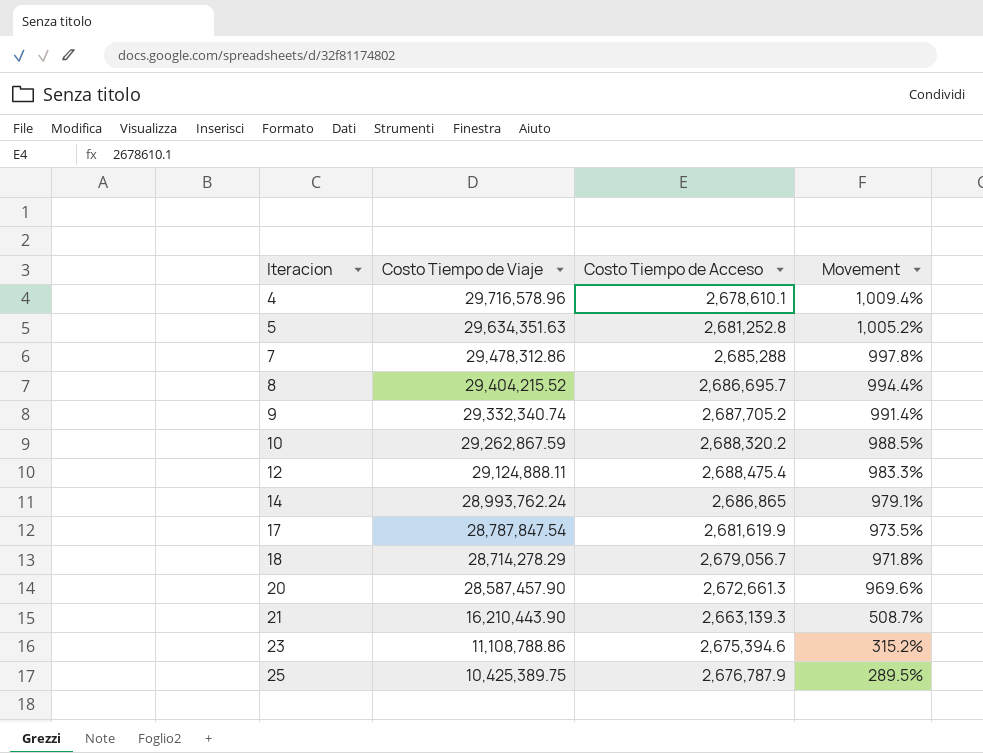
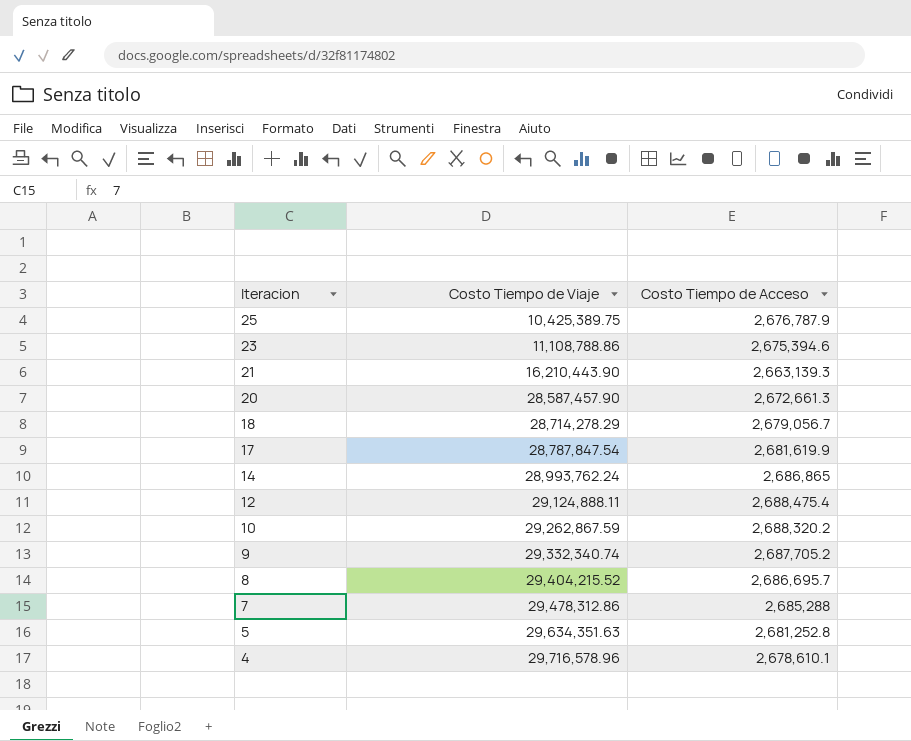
row order: Iteracion ascending -> Iteracion descending
column Movement | formula: ([Costo Tiempo de Viaje] - [Costo Tiempo de Acceso]) / [Costo Tiempo de Acceso] -> none

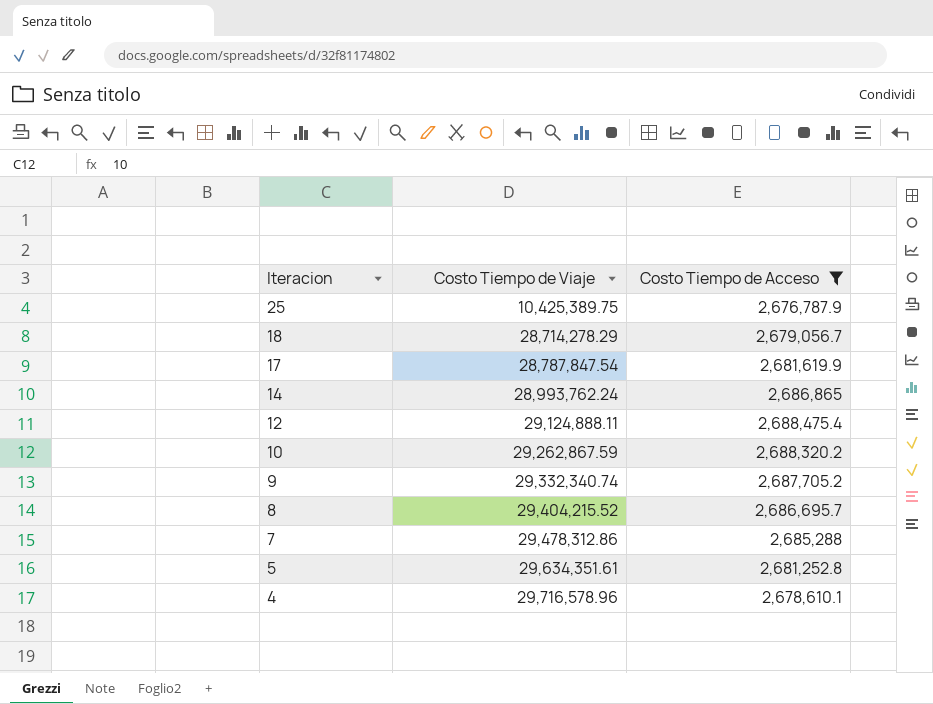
filter: none -> Costo Tiempo de Acceso >= 2,676,787.9
5 | Costo Tiempo de Viaje: 29,634,351.63 -> 29,634,351.61

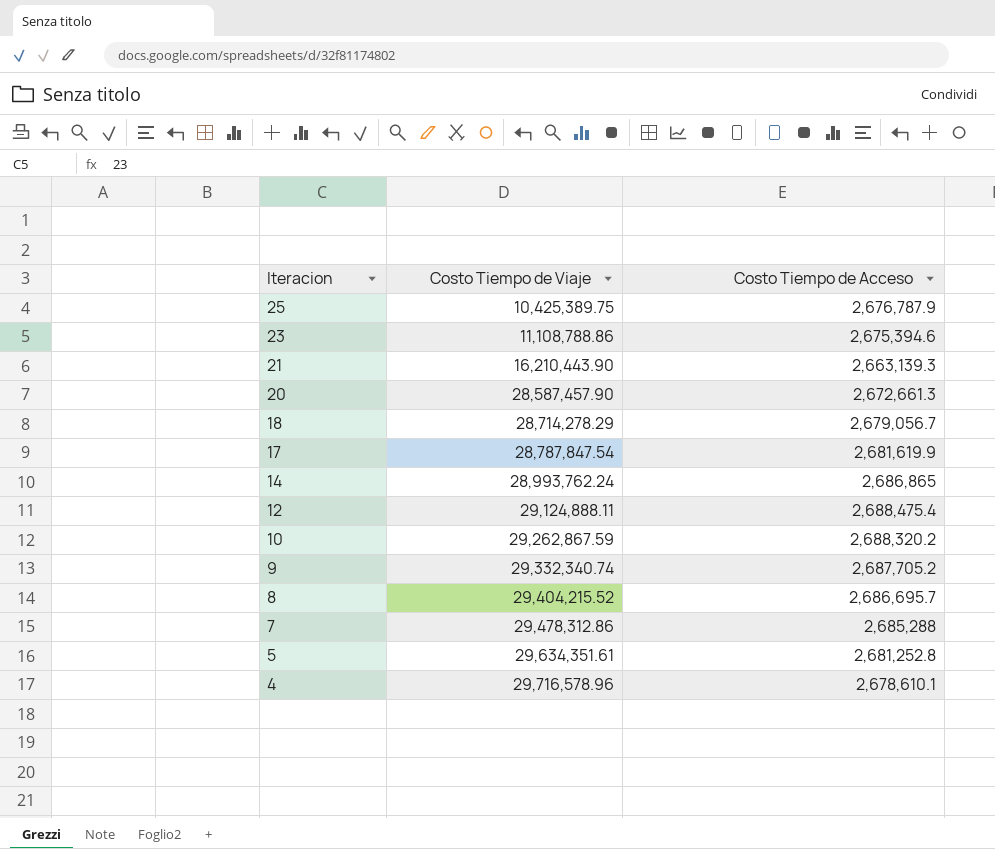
filter: Costo Tiempo de Acceso >= 2,676,787.9 -> none

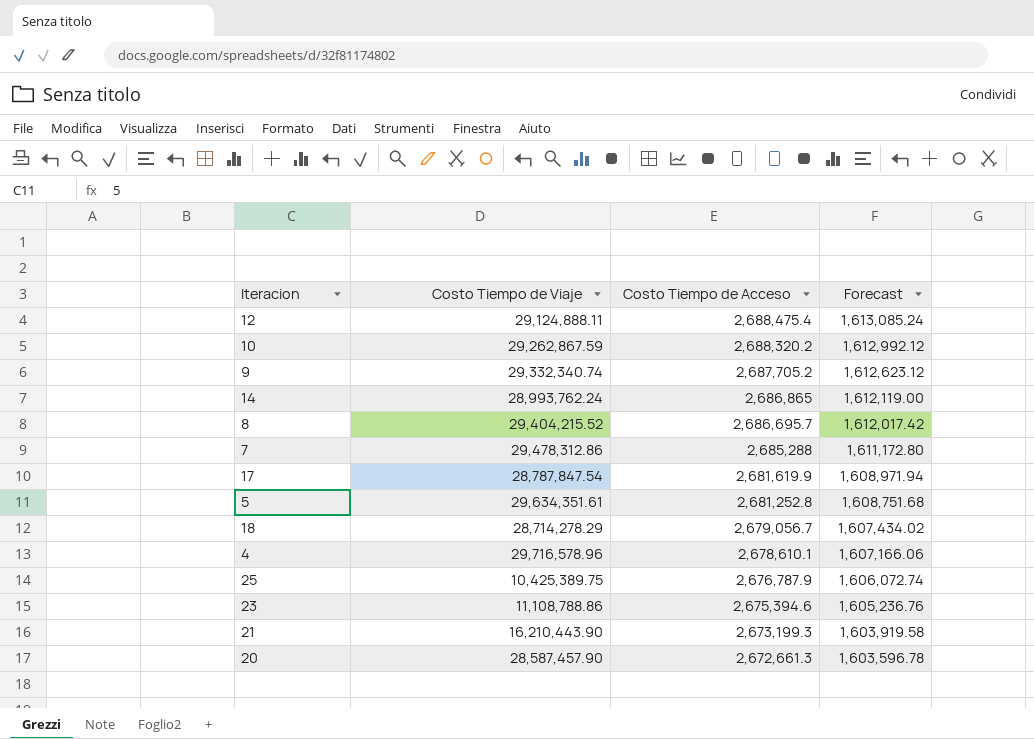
row order: Iteracion descending -> Costo Tiempo de Acceso descending
column Forecast | formula: none -> [Costo Tiempo de Acceso] * 0.6
21 | Costo Tiempo de Acceso: 2,663,139.3 -> 2,673,199.3

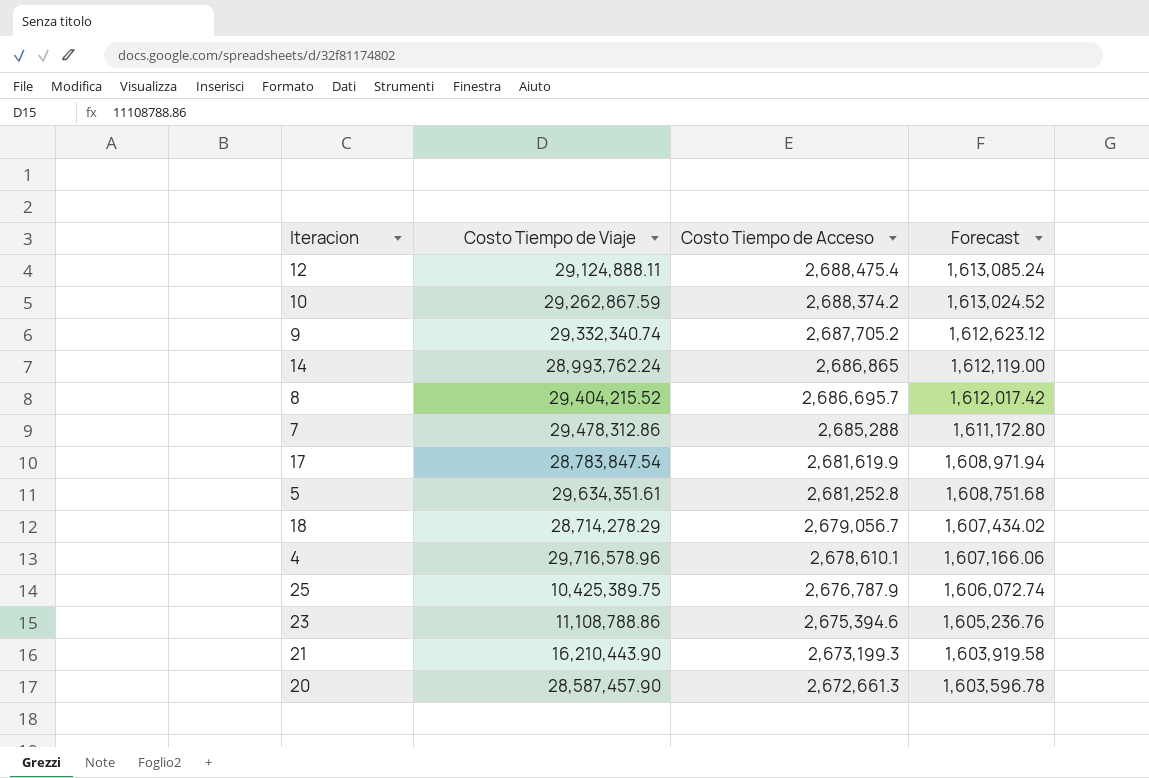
10 | Costo Tiempo de Acceso: 2,688,320.2 -> 2,688,374.2
10 | Forecast: 1,612,992.12 -> 1,613,024.52
17 | Costo Tiempo de Viaje: 28,787,847.54 -> 28,783,847.54

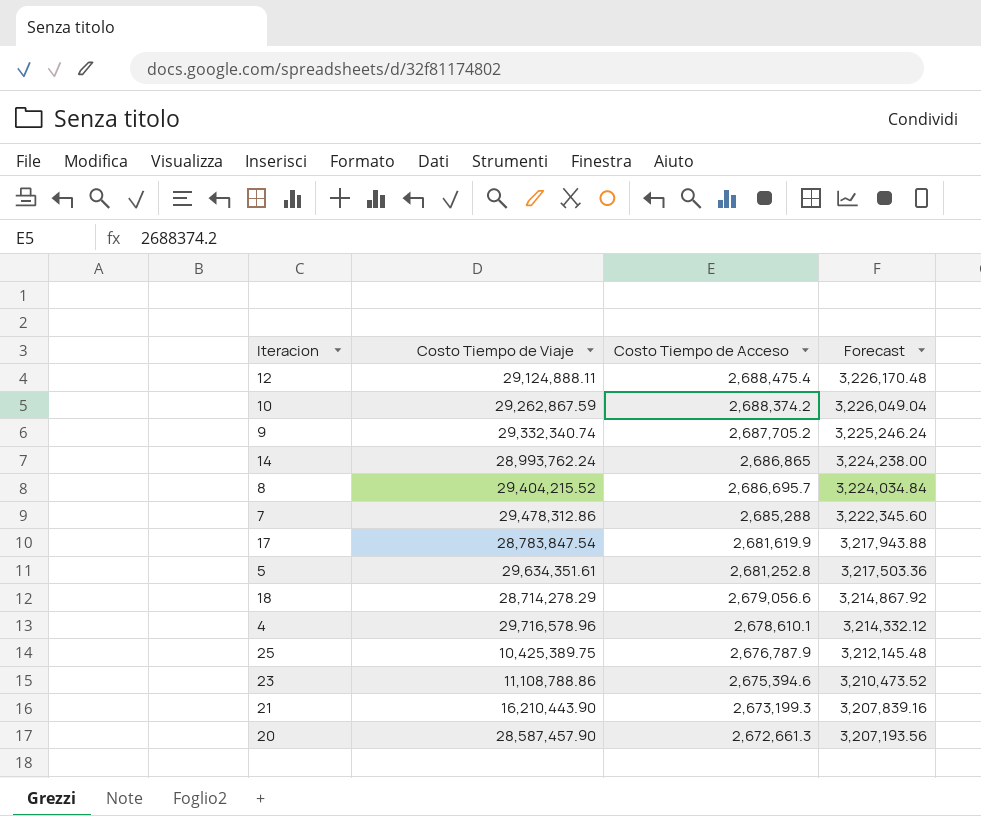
column Forecast | formula: [Costo Tiempo de Acceso] * 0.6 -> [Costo Tiempo de Acceso] * 1.2
18 | Costo Tiempo de Acceso: 2,679,056.7 -> 2,679,056.6

